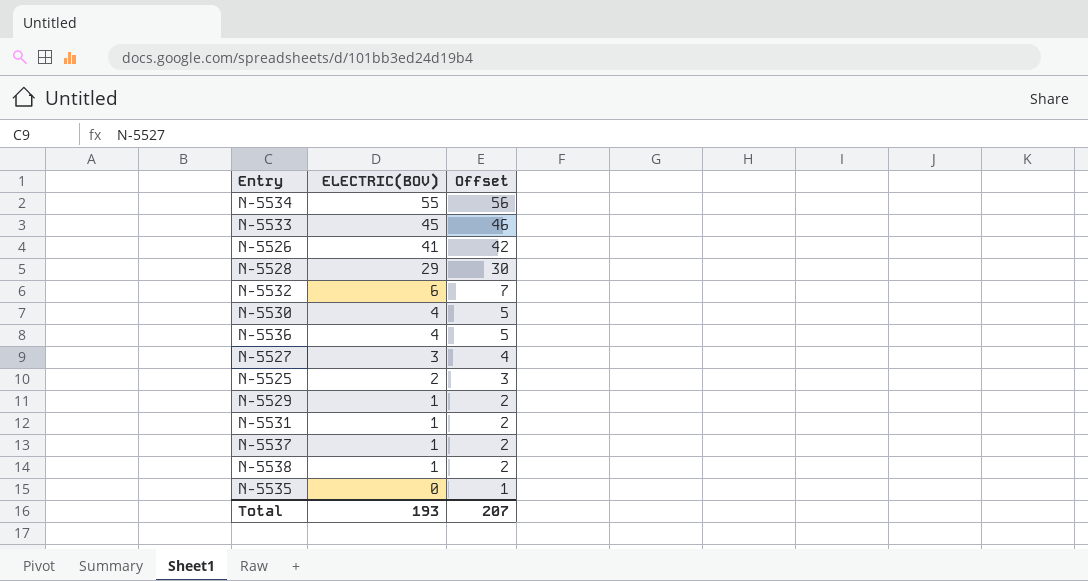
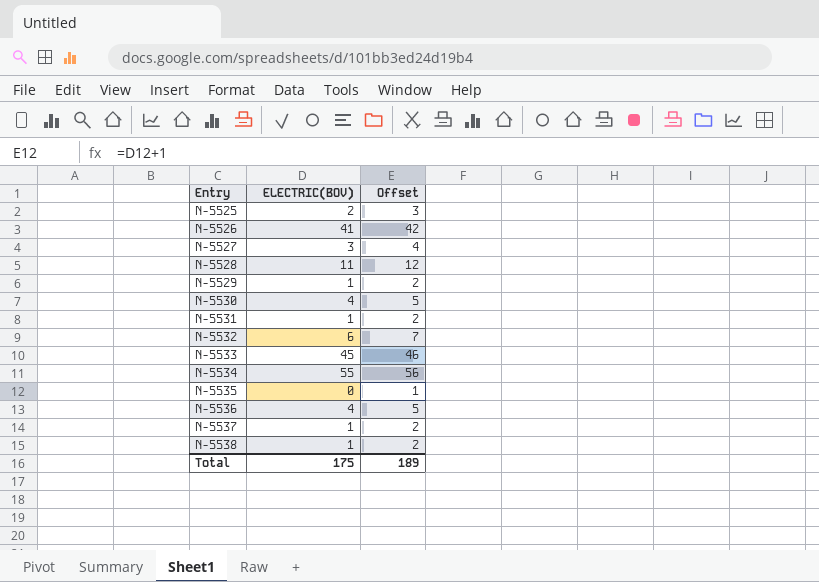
row order: ELECTRIC(BOV) descending -> Entry ascending
N-5528 | ELECTRIC(BOV): 29 -> 11
N-5528 | Offset: 30 -> 12
Total | ELECTRIC(BOV): 193 -> 175
Total | Offset: 207 -> 189

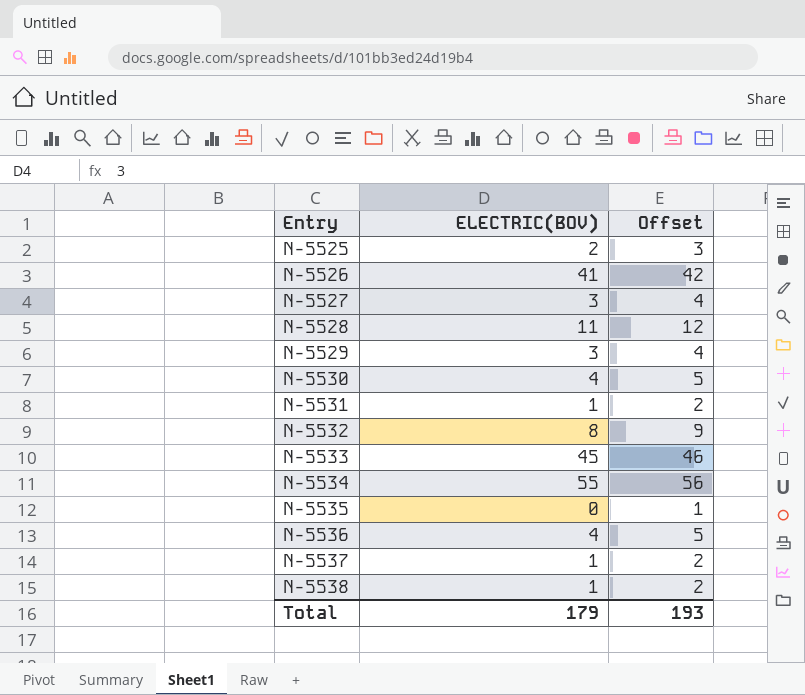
N-5529 | ELECTRIC(BOV): 1 -> 3
N-5529 | Offset: 2 -> 4
N-5532 | ELECTRIC(BOV): 6 -> 8
N-5532 | Offset: 7 -> 9
Total | ELECTRIC(BOV): 175 -> 179
Total | Offset: 189 -> 193

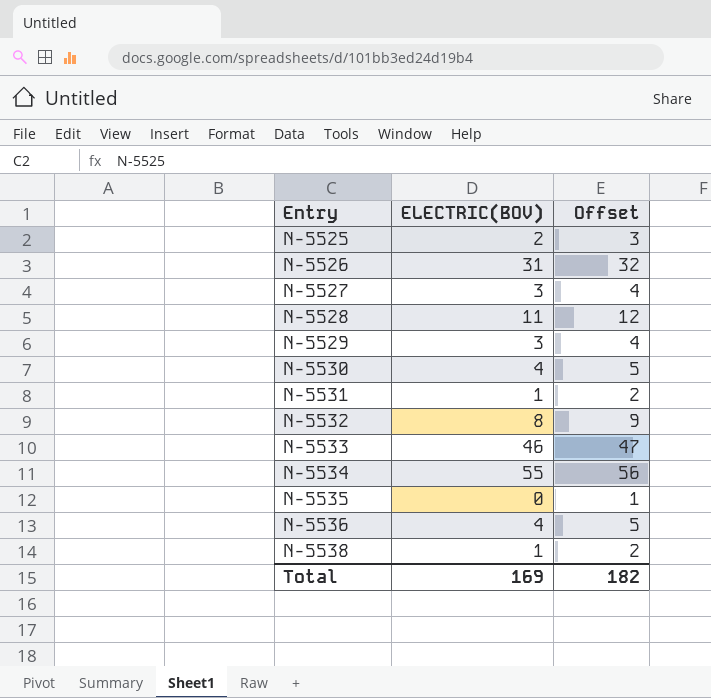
row N-5537: 1 | 2 -> none
N-5526 | ELECTRIC(BOV): 41 -> 31
N-5526 | Offset: 42 -> 32
N-5533 | ELECTRIC(BOV): 45 -> 46
N-5533 | Offset: 46 -> 47
Total | ELECTRIC(BOV): 179 -> 169
Total | Offset: 193 -> 182

